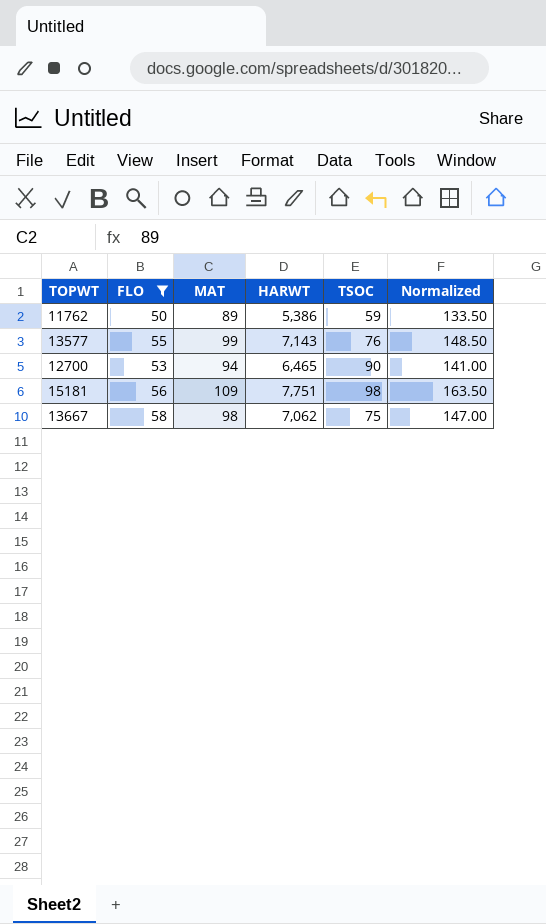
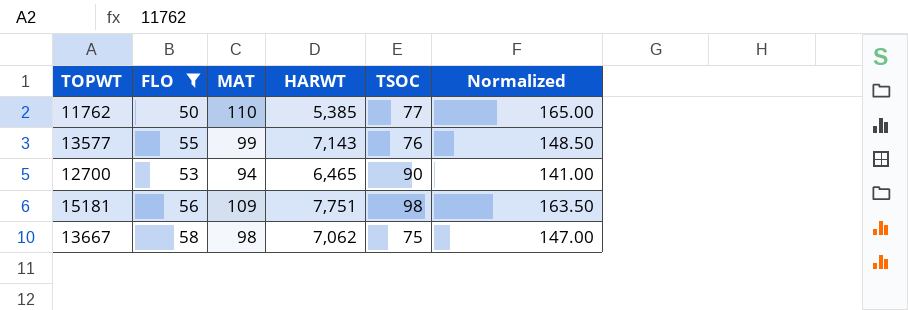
11762 | MAT: 89 -> 110
11762 | HARWT: 5,386 -> 5,385
11762 | TSOC: 59 -> 77
11762 | Normalized: 133.50 -> 165.00

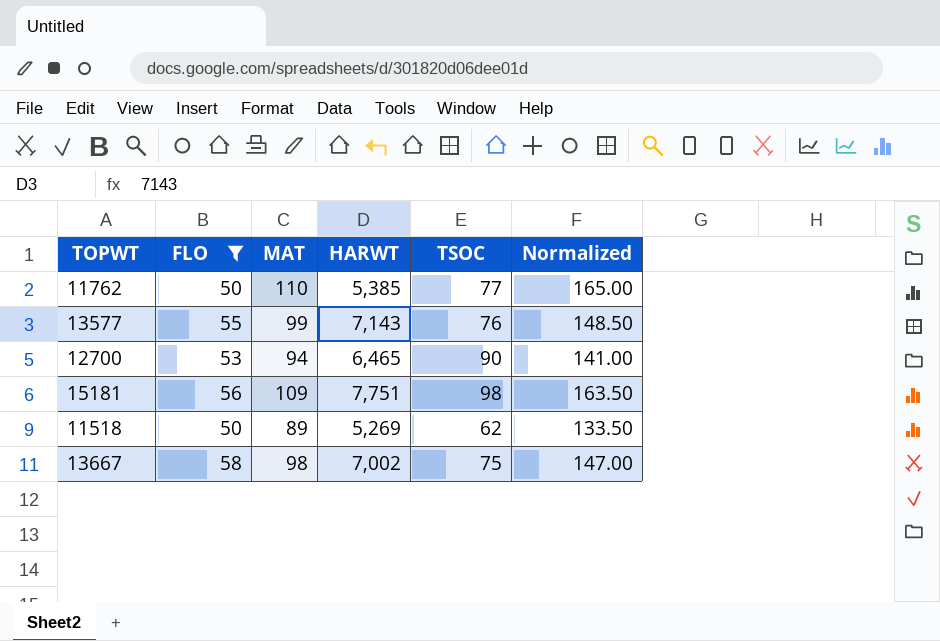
row 11518: none -> 50 | 89 | 5,269 | 62 | 133.50
13667 | HARWT: 7,062 -> 7,002

